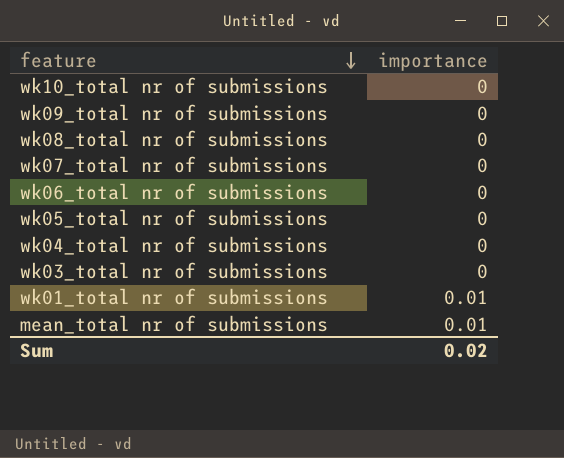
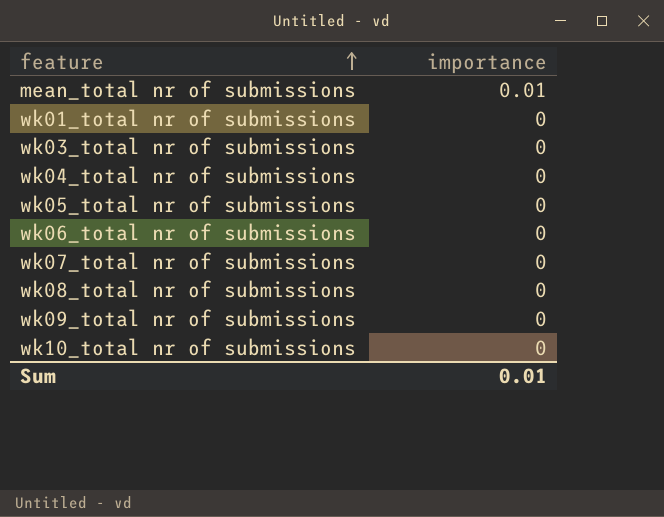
row order: feature descending -> feature ascending
wk01_total nr of submissions | importance: 0.01 -> 0
Sum | importance: 0.02 -> 0.01

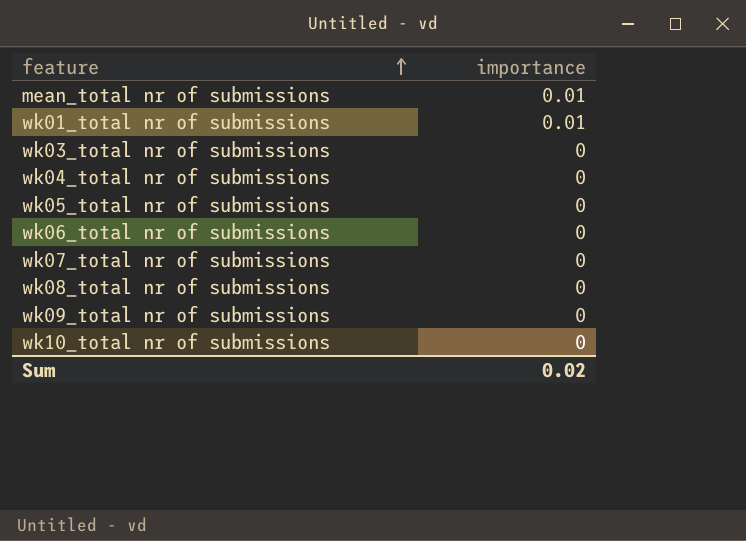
wk01_total nr of submissions | importance: 0 -> 0.01
Sum | importance: 0.01 -> 0.02

